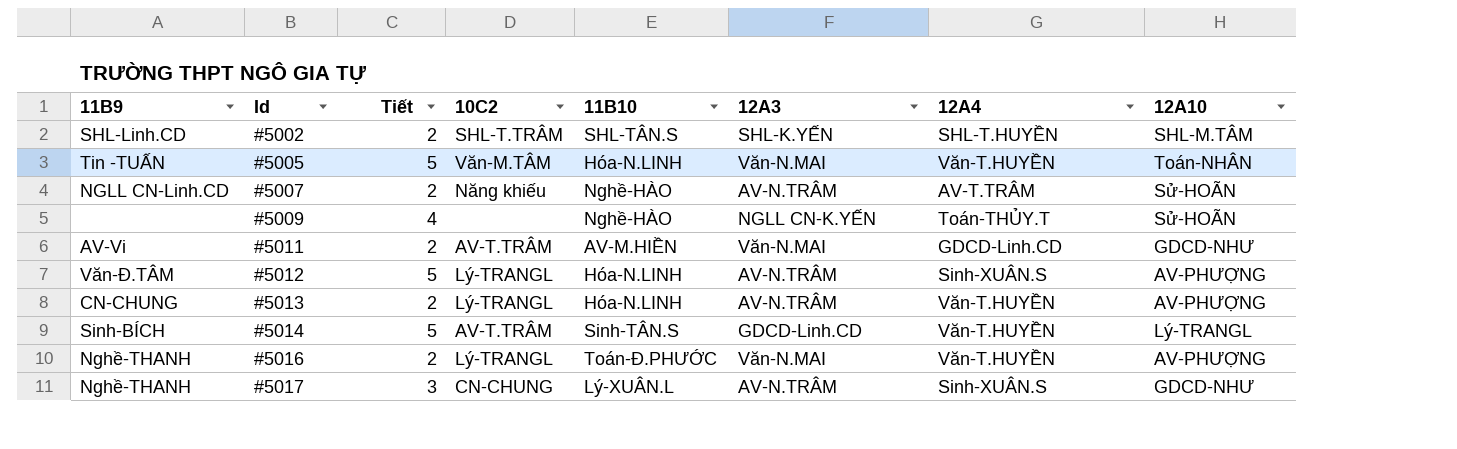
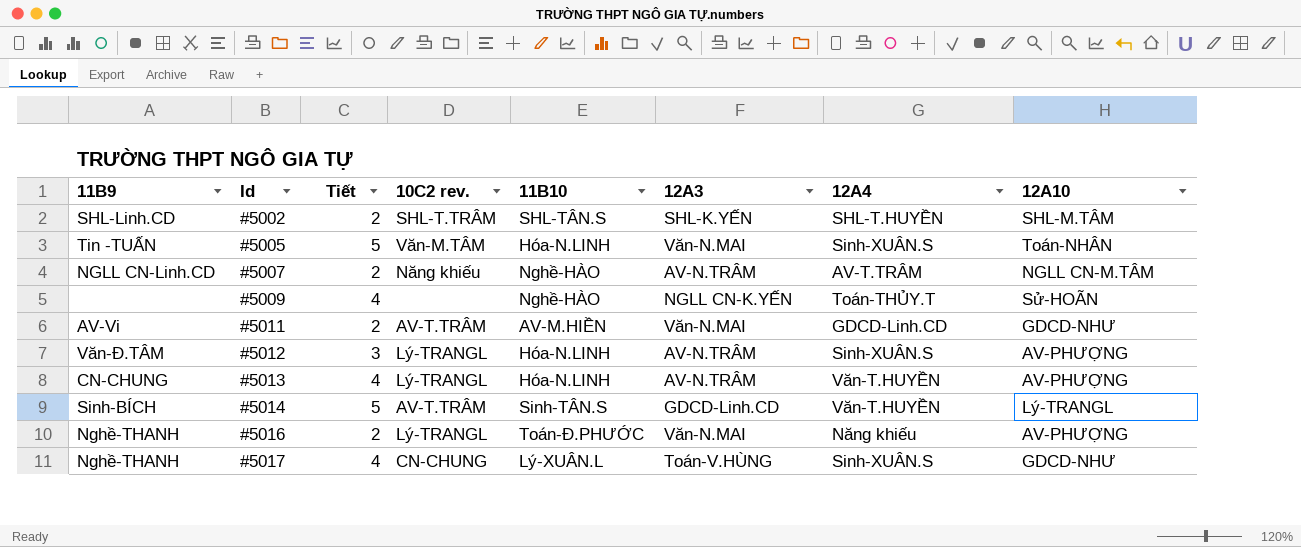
column name: 10C2 -> 10C2 rev.
#5005 | 12A4: Văn-T.HUYỀN -> Sinh-XUÂN.S
#5007 | 12A10: Sử-HOÃN -> NGLL CN-M.TÂM
#5012 | Tiết: 5 -> 3
#5013 | Tiết: 2 -> 4
#5016 | 12A4: Văn-T.HUYỀN -> Năng khiếu
#5017 | Tiết: 3 -> 4
#5017 | 12A3: AV-N.TRÂM -> Toán-V.HÙNG

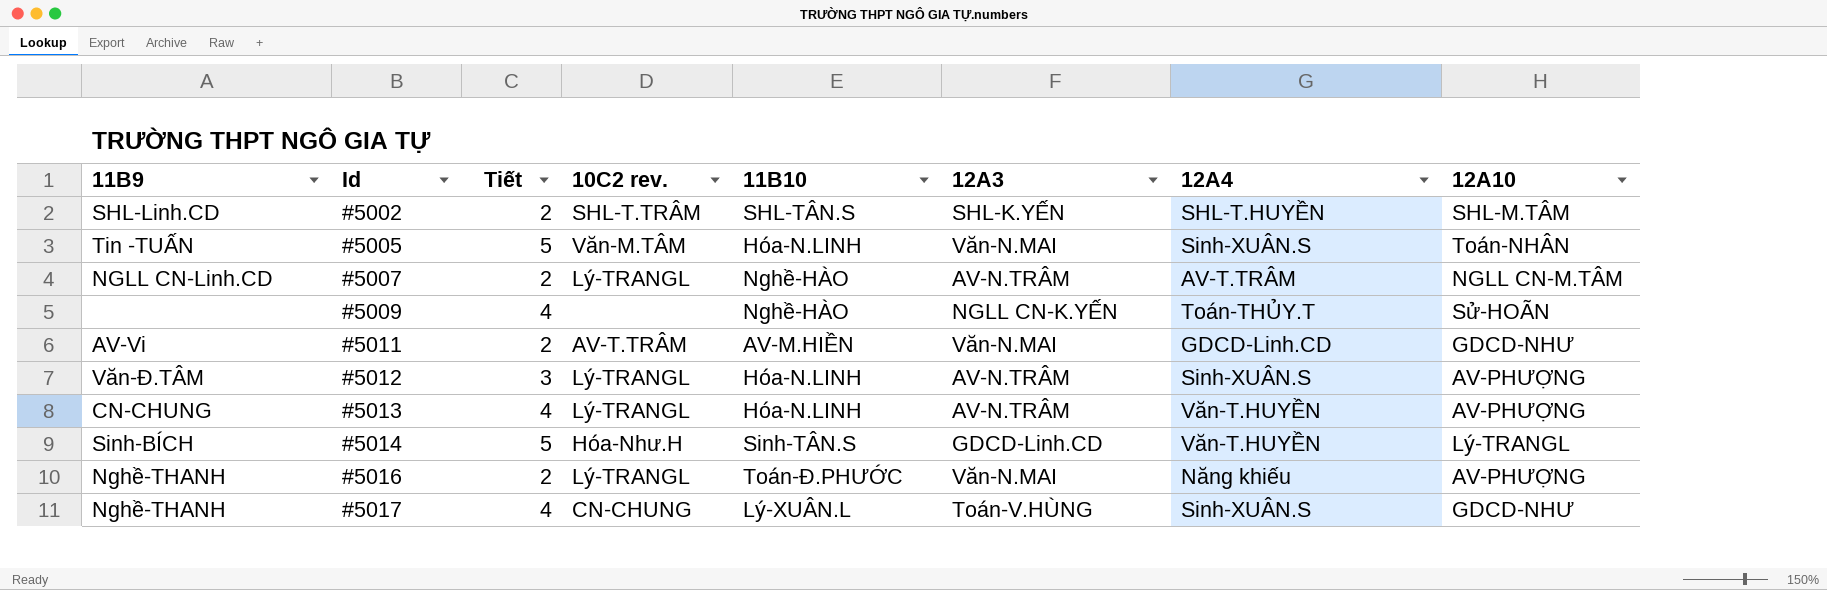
#5007 | 10C2 rev.: Năng khiếu -> Lý-TRANGL
#5014 | 10C2 rev.: AV-T.TRÂM -> Hóa-Như.H

